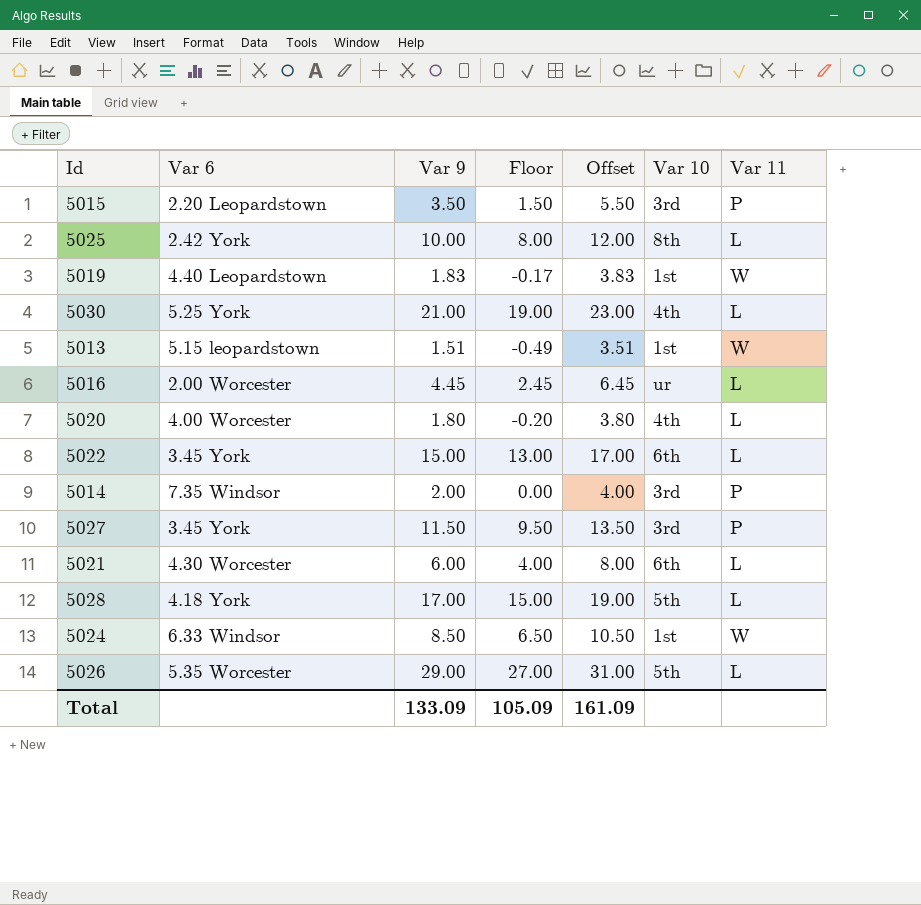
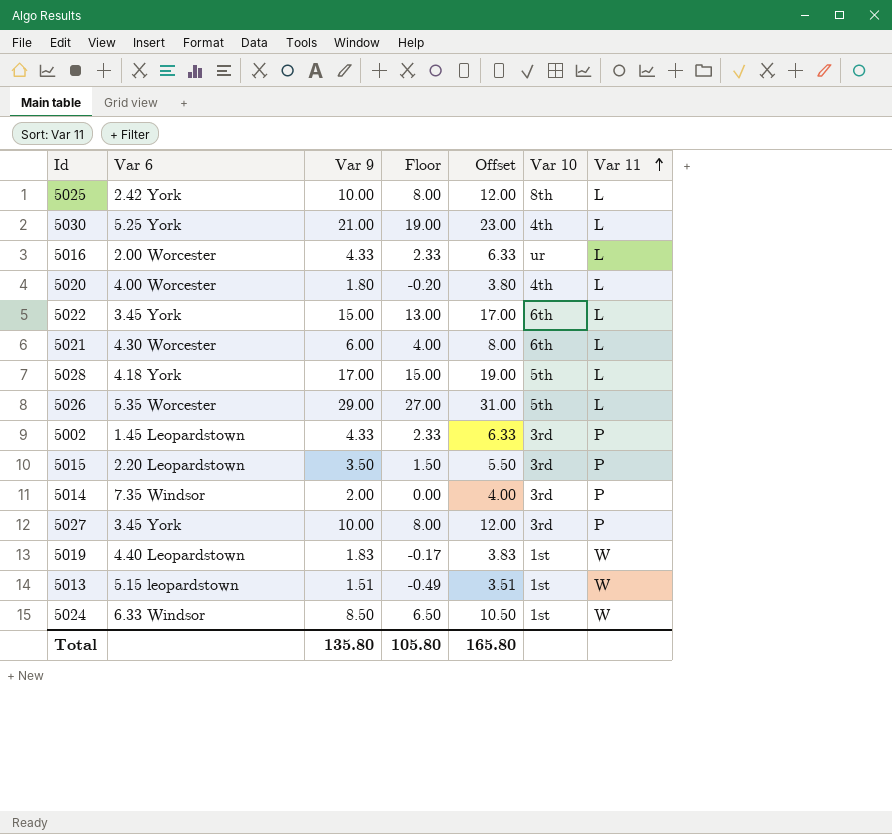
row order: none -> Var 11 ascending
5016 | Var 9: 4.45 -> 4.33
5016 | Floor: 2.45 -> 2.33
5016 | Offset: 6.45 -> 6.33
row 5002: none -> 1.45 Leopardstown | 4.33 | 2.33 | 6.33 | 3rd | P
5027 | Var 9: 11.50 -> 10.00
5027 | Floor: 9.50 -> 8.00
5027 | Offset: 13.50 -> 12.00
Total | Var 9: 133.09 -> 135.80
Total | Floor: 105.09 -> 105.80
Total | Offset: 161.09 -> 165.80

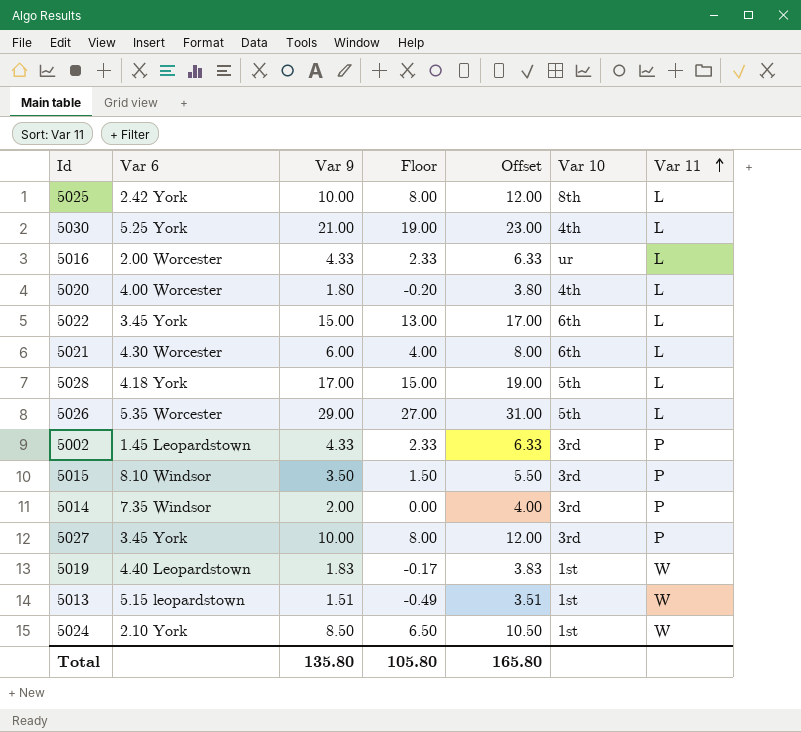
5015 | Var 6: 2.20 Leopardstown -> 8.10 Windsor
5024 | Var 6: 6.33 Windsor -> 2.10 York

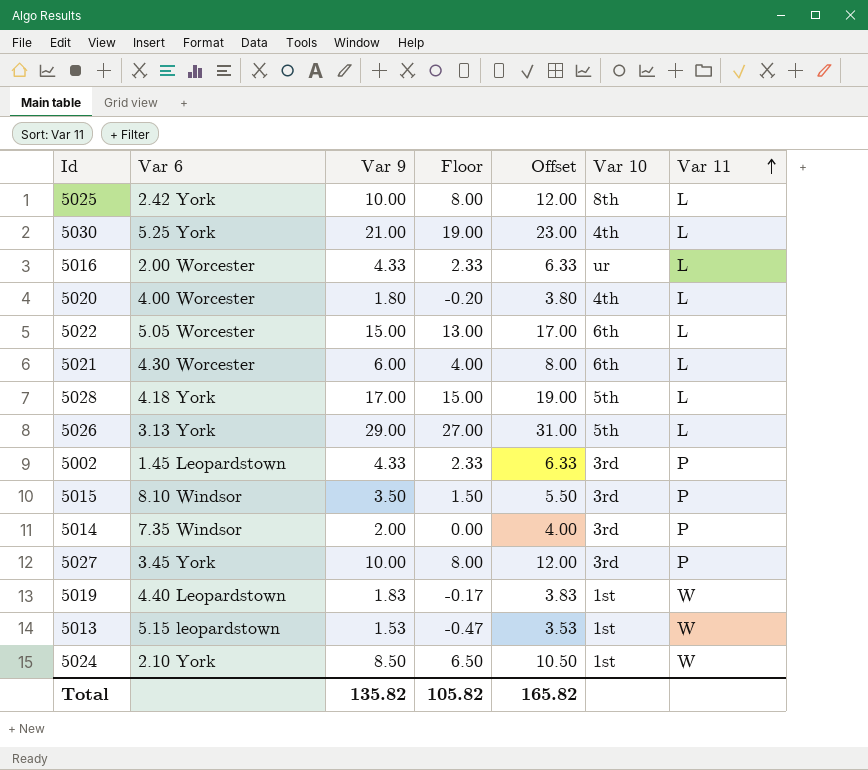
5022 | Var 6: 3.45 York -> 5.05 Worcester
5026 | Var 6: 5.35 Worcester -> 3.13 York
5013 | Var 9: 1.51 -> 1.53
5013 | Floor: -0.49 -> -0.47
5013 | Offset: 3.51 -> 3.53
Total | Var 9: 135.80 -> 135.82
Total | Floor: 105.80 -> 105.82
Total | Offset: 165.80 -> 165.82

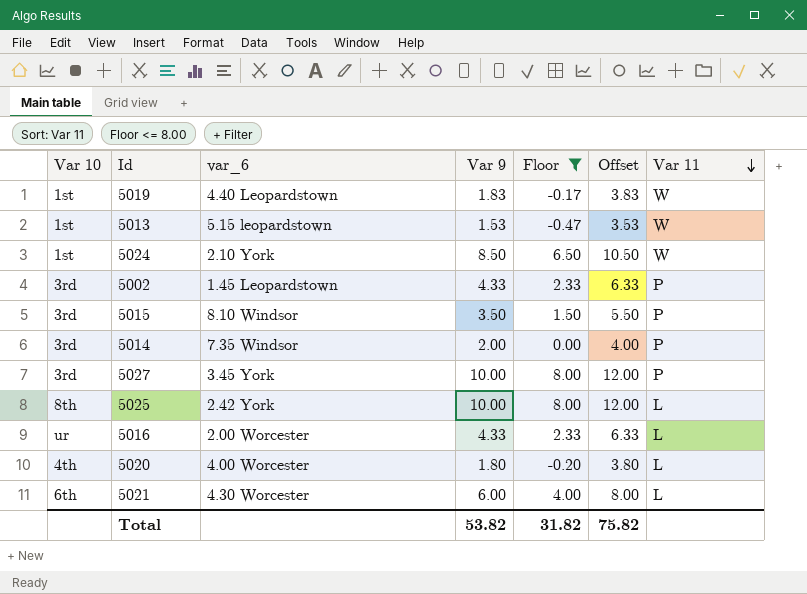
filter: none -> Floor <= 8.00
row order: Var 11 ascending -> Var 11 descending
column Var 10 | position: 6 -> 1
column name: Var 6 -> var_6
Total | Var 9: 135.82 -> 53.82
Total | Floor: 105.82 -> 31.82
Total | Offset: 165.82 -> 75.82

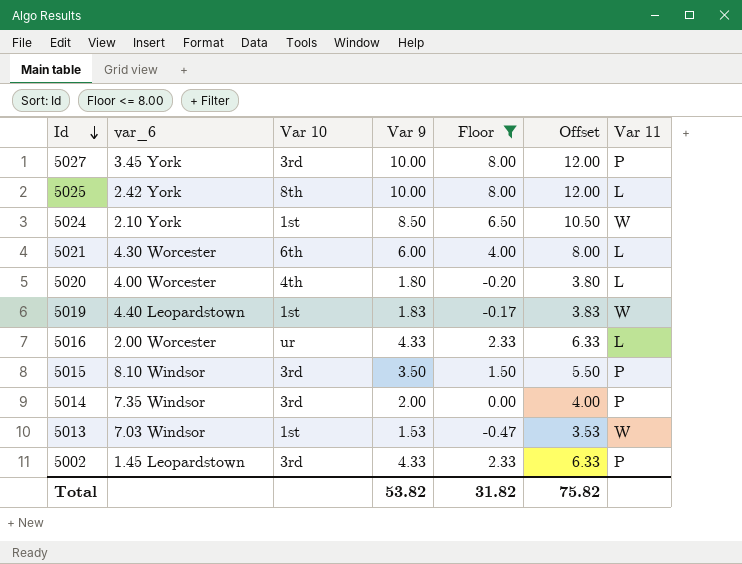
row order: Var 11 descending -> Id descending
column Var 10 | position: 1 -> 3
5013 | var_6: 5.15 leopardstown -> 7.03 Windsor

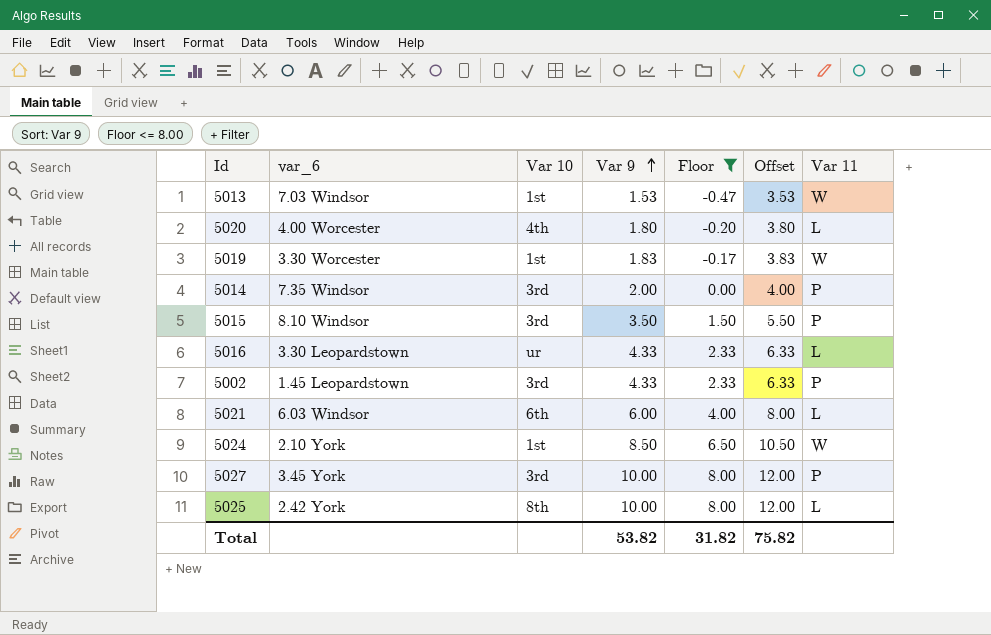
row order: Id descending -> Var 9 ascending
5019 | var_6: 4.40 Leopardstown -> 3.30 Worcester
5016 | var_6: 2.00 Worcester -> 3.30 Leopardstown
5021 | var_6: 4.30 Worcester -> 6.03 Windsor

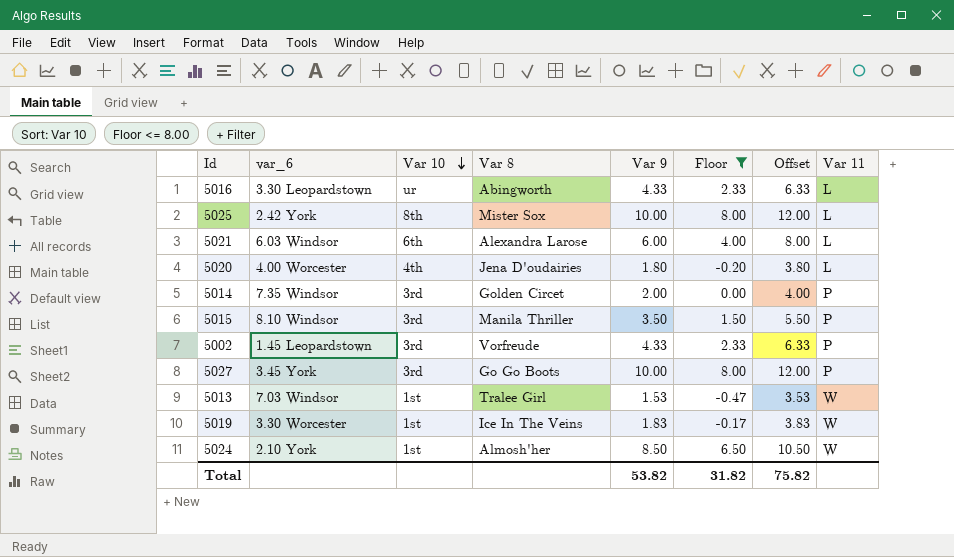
row order: Var 9 ascending -> Var 10 descending
column Var 8 | position: none -> 4

